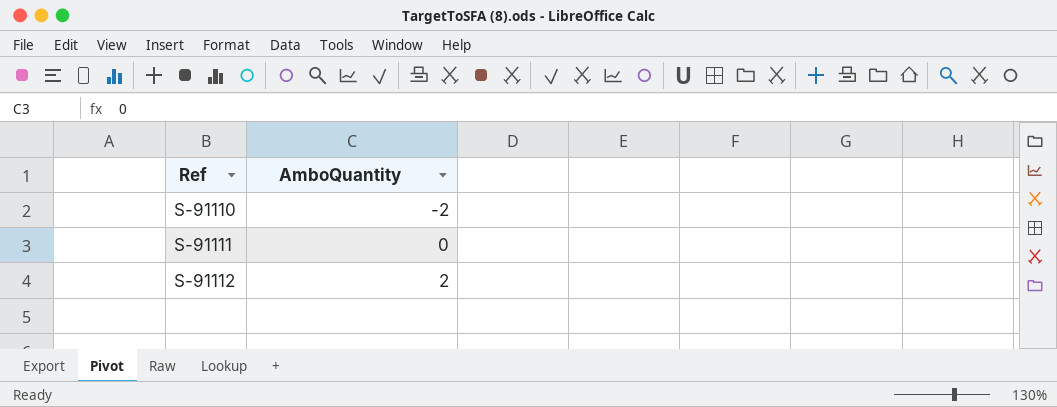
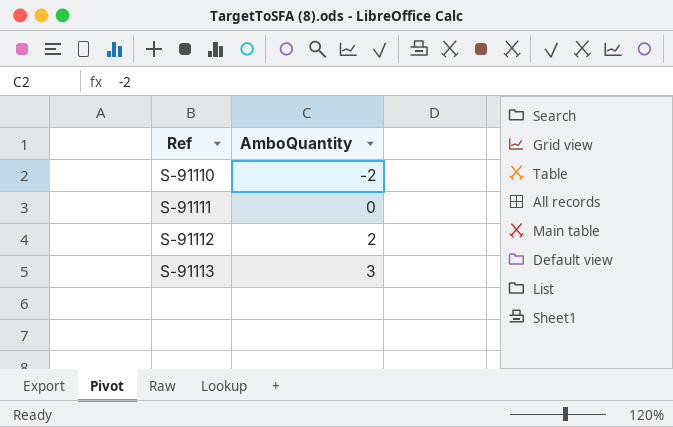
row S-91113: none -> 3

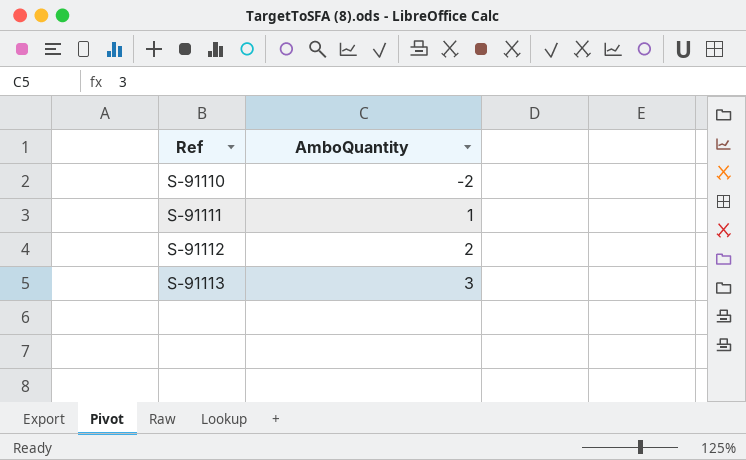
S-91111 | AmboQuantity: 0 -> 1

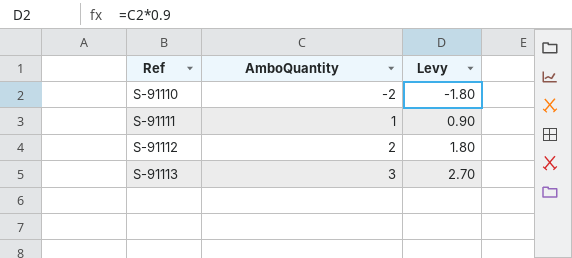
column Levy | formula: none -> [AmboQuantity] * 0.9

